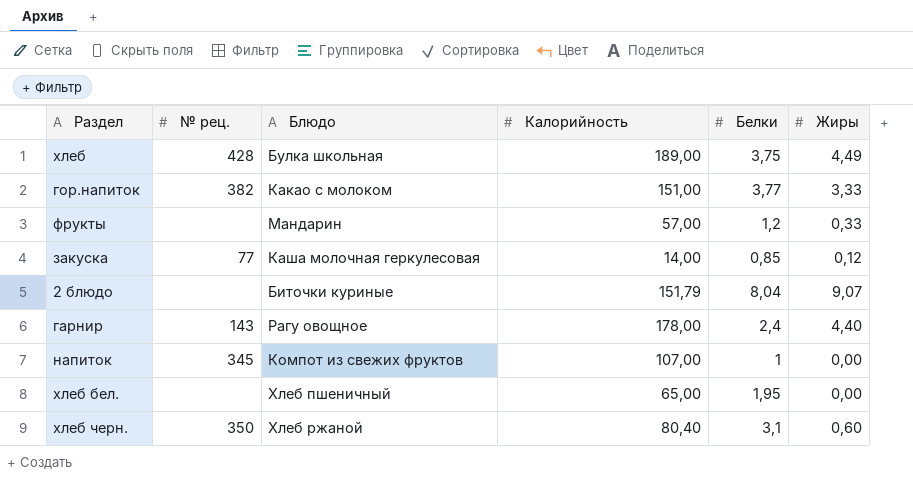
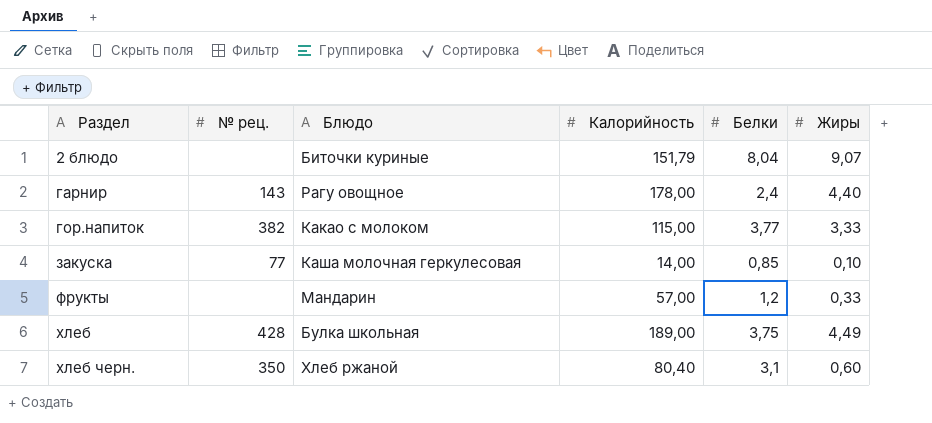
row order: none -> Раздел ascending
row напиток: 345 | Компот из свежих фруктов | 107,00 | 1 | 0,00 -> none
row хлеб бел.: none | Хлеб пшеничный | 65,00 | 1,95 | 0,00 -> none
гор.напиток | Калорийность: 151,00 -> 115,00
закуска | Жиры: 0,12 -> 0,10

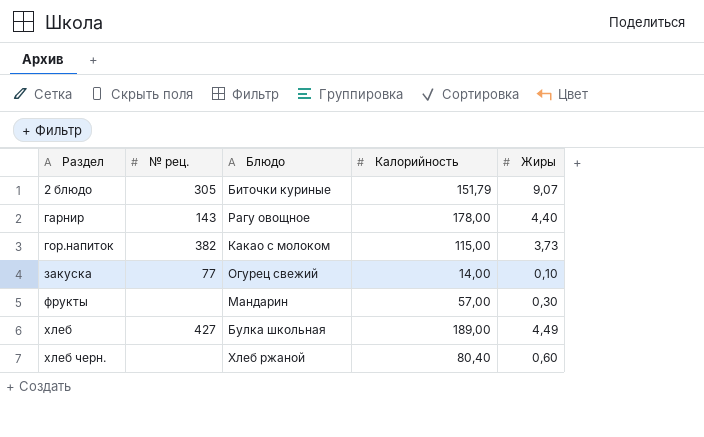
column Белки | position: 5 -> none
2 блюдо | № рец.: none -> 305
гор.напиток | Жиры: 3,33 -> 3,73
закуска | Блюдо: Каша молочная геркулесовая -> Огурец свежий
фрукты | Жиры: 0,33 -> 0,30
хлеб | № рец.: 428 -> 427
хлеб черн. | № рец.: 350 -> none

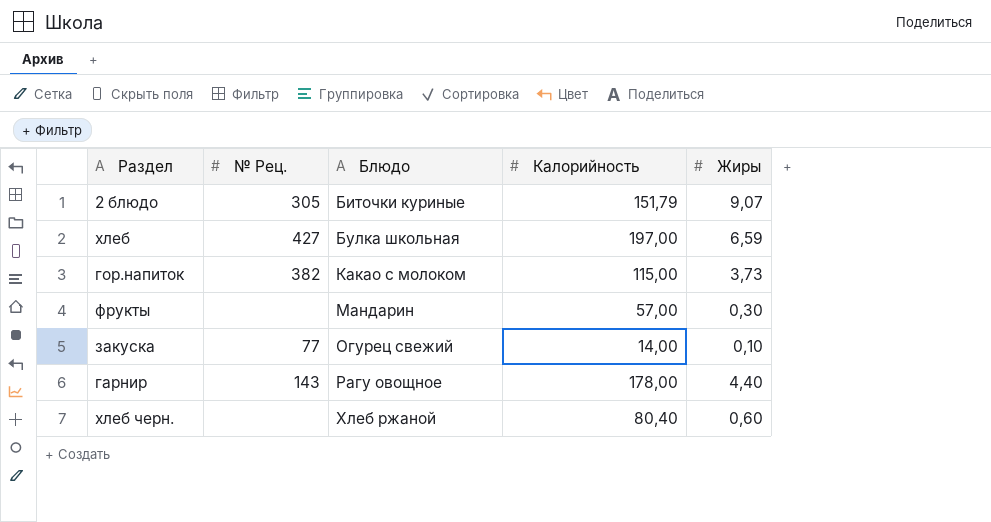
row order: Раздел ascending -> Блюдо ascending
column name: № рец. -> № Рец.
хлеб | Калорийность: 189,00 -> 197,00
хлеб | Жиры: 4,49 -> 6,59

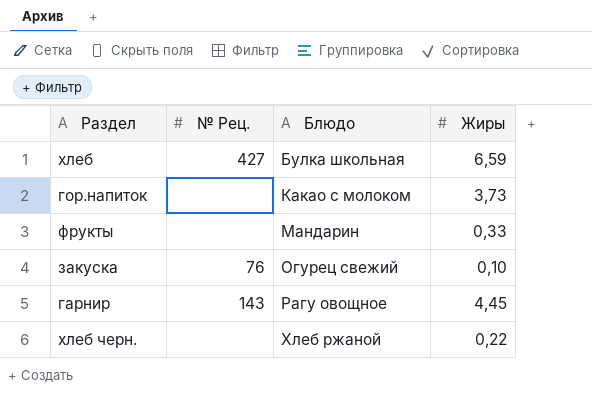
column Калорийность | position: 4 -> none
row 2 блюдо: 305 | Биточки куриные | 151,79 | 9,07 -> none
гор.напиток | № Рец.: 382 -> none
фрукты | Жиры: 0,30 -> 0,33
закуска | № Рец.: 77 -> 76
гарнир | Жиры: 4,40 -> 4,45
хлеб черн. | Жиры: 0,60 -> 0,22

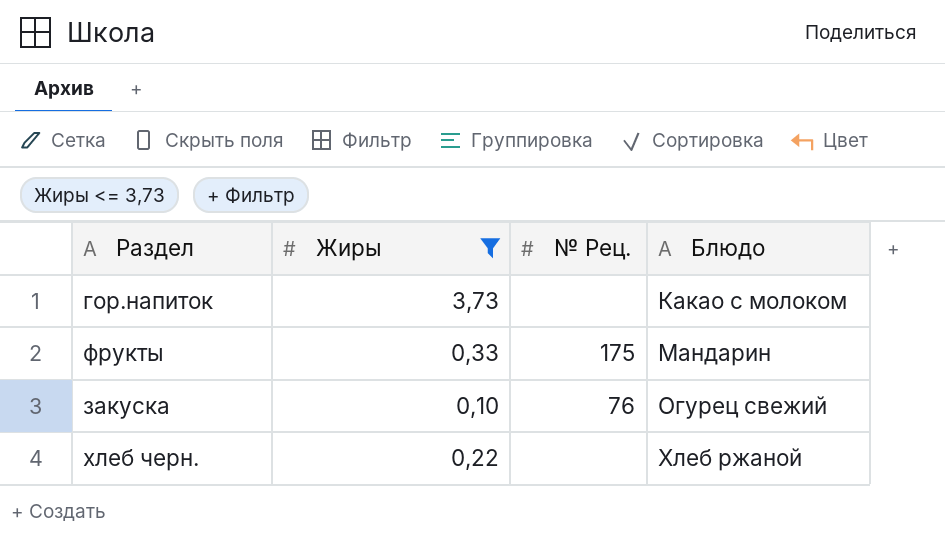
filter: none -> Жиры <= 3,73
column Жиры | position: 4 -> 2
фрукты | № Рец.: none -> 175

